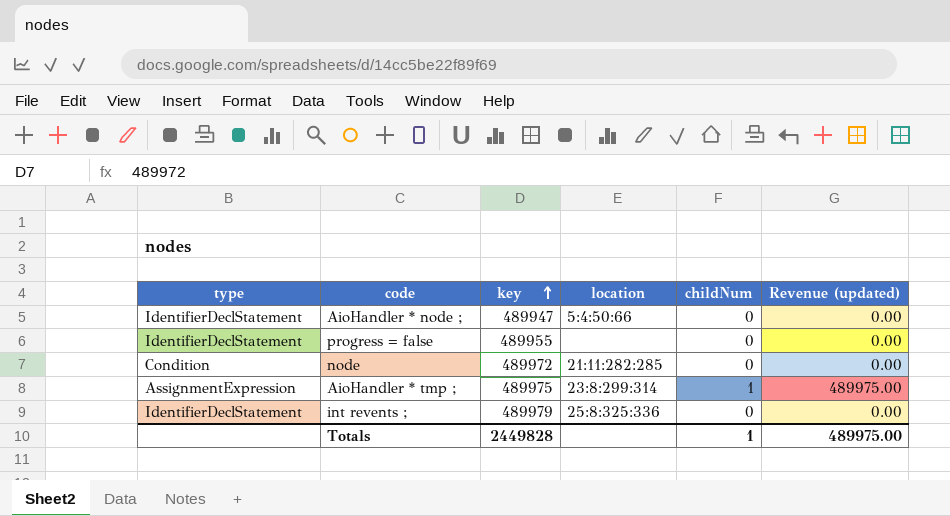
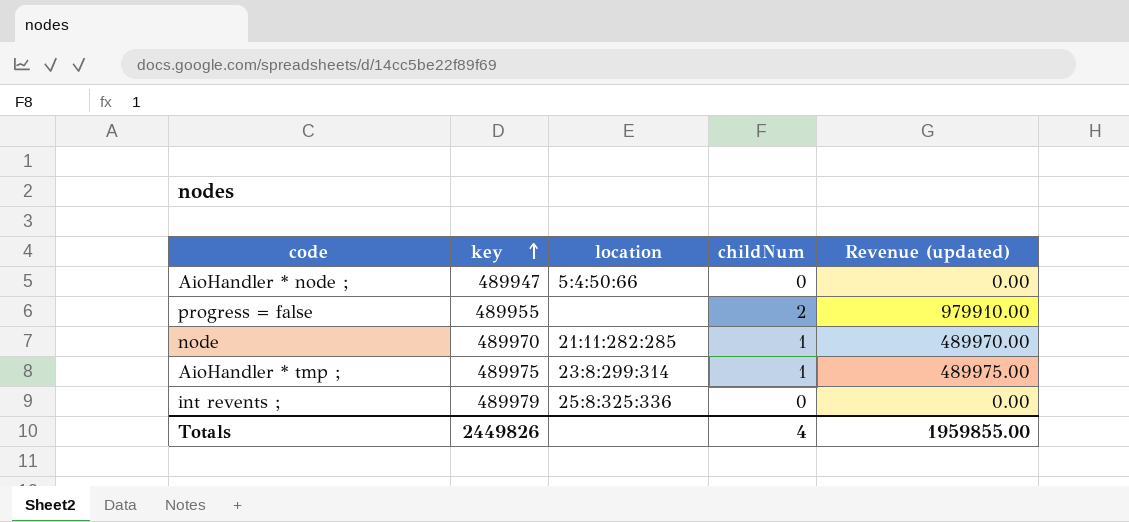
column type | position: 1 -> none
progress = false | childNum: 0 -> 2
progress = false | Revenue (updated): 0.00 -> 979910.00
node | key: 489972 -> 489970
node | childNum: 0 -> 1
node | Revenue (updated): 0.00 -> 489970.00
Totals | key: 2449828 -> 2449826
Totals | childNum: 1 -> 4
Totals | Revenue (updated): 489975.00 -> 1959855.00

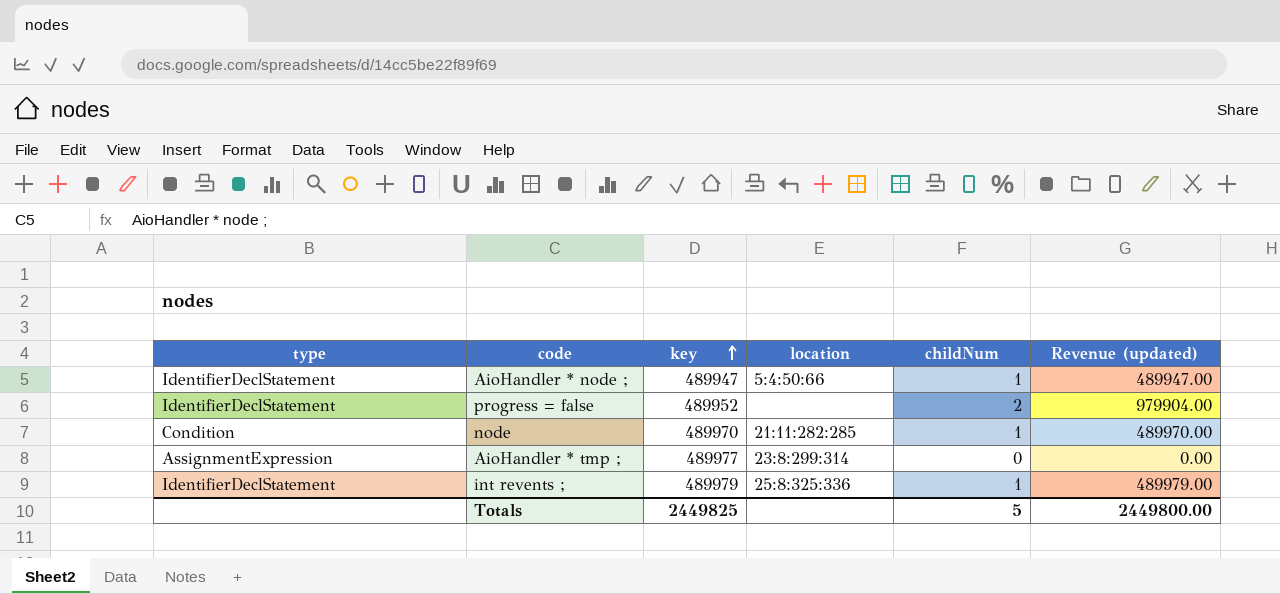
column type | position: none -> 1
AioHandler * node ; | childNum: 0 -> 1
AioHandler * node ; | Revenue (updated): 0.00 -> 489947.00
progress = false | key: 489955 -> 489952
progress = false | Revenue (updated): 979910.00 -> 979904.00
AioHandler * tmp ; | key: 489975 -> 489977
AioHandler * tmp ; | childNum: 1 -> 0
AioHandler * tmp ; | Revenue (updated): 489975.00 -> 0.00
int revents ; | childNum: 0 -> 1
int revents ; | Revenue (updated): 0.00 -> 489979.00
Totals | key: 2449826 -> 2449825
Totals | childNum: 4 -> 5
Totals | Revenue (updated): 1959855.00 -> 2449800.00

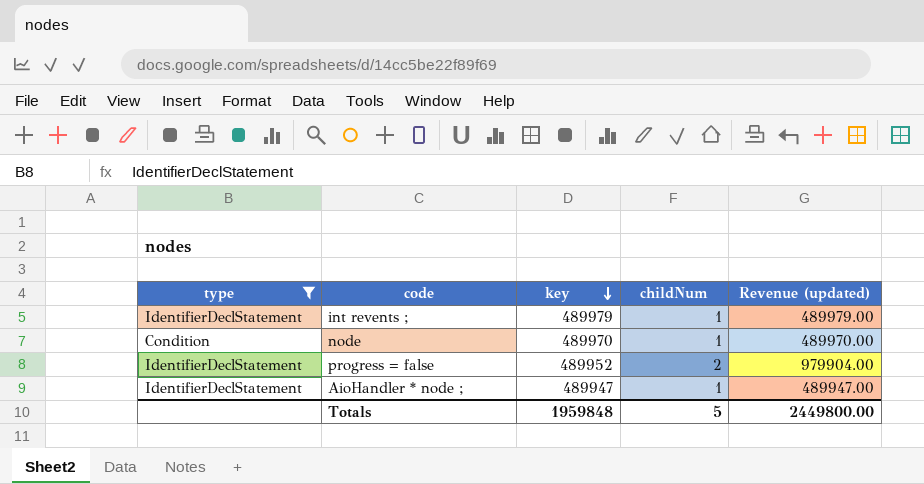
filter: none -> type != AssignmentExpression
row order: key ascending -> key descending
column location | position: 4 -> none
Totals | key: 2449825 -> 1959848

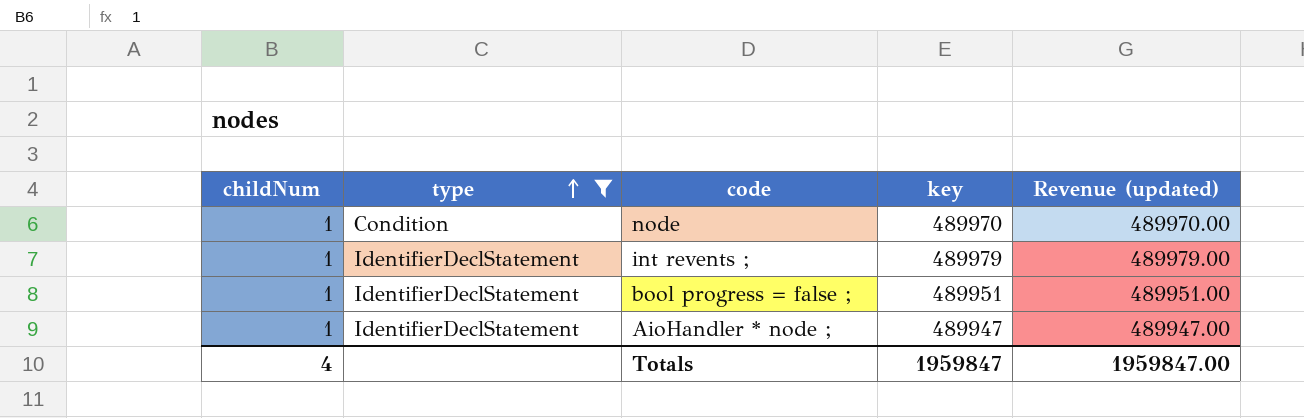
row order: key descending -> type ascending
column childNum | position: 4 -> 1
row progress = false: IdentifierDeclStatement | 489952 | 2 | 979904.00 -> none
row bool progress = false ;: none -> 1 | IdentifierDeclStatement | 489951 | 489951.00
Totals | childNum: 5 -> 4
Totals | key: 1959848 -> 1959847
Totals | Revenue (updated): 2449800.00 -> 1959847.00

